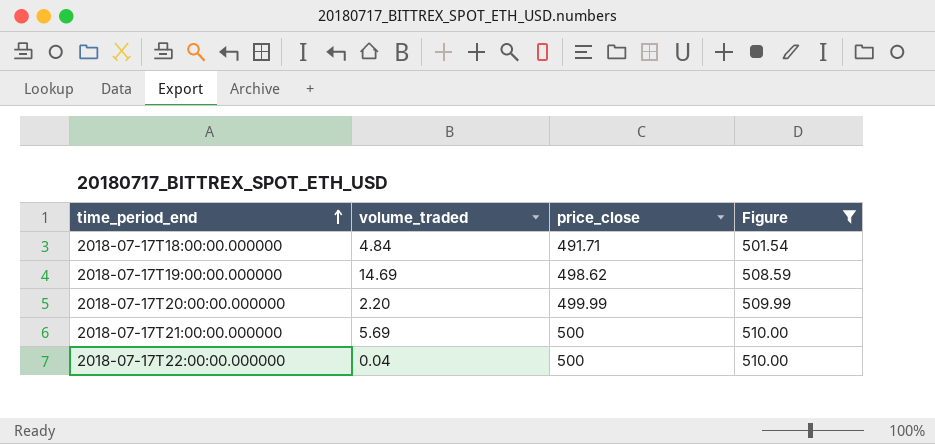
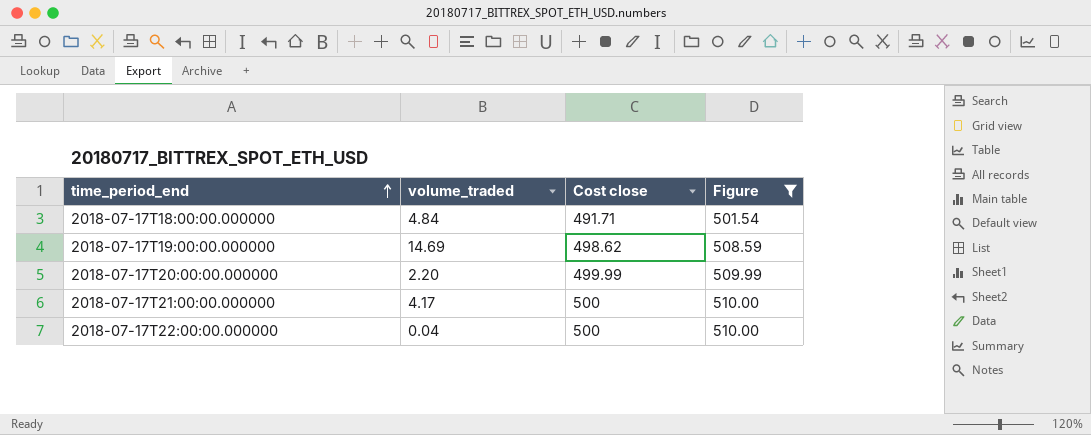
column name: price_close -> Cost close
2018-07-17T21:00:00.000000 | volume_traded: 5.69 -> 4.17

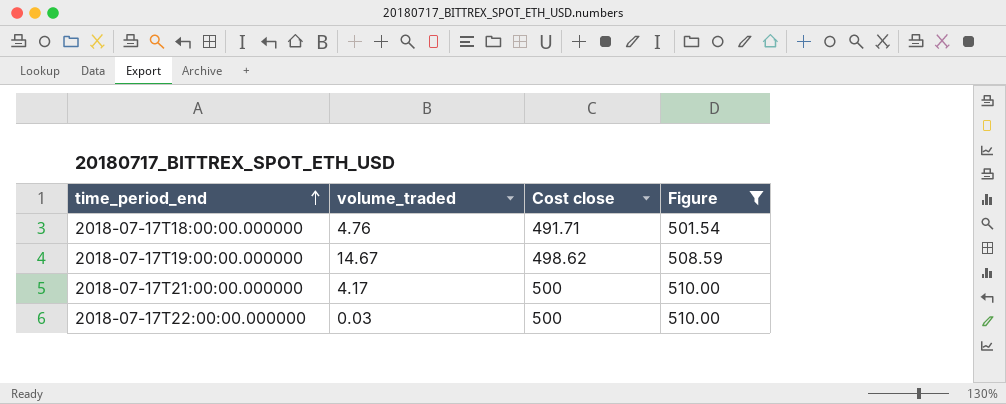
row 2018-07-17T20:00:00.000000: 2.20 | 499.99 | 509.99 -> none
2018-07-17T18:00:00.000000 | volume_traded: 4.84 -> 4.76
2018-07-17T19:00:00.000000 | volume_traded: 14.69 -> 14.67
2018-07-17T22:00:00.000000 | volume_traded: 0.04 -> 0.03

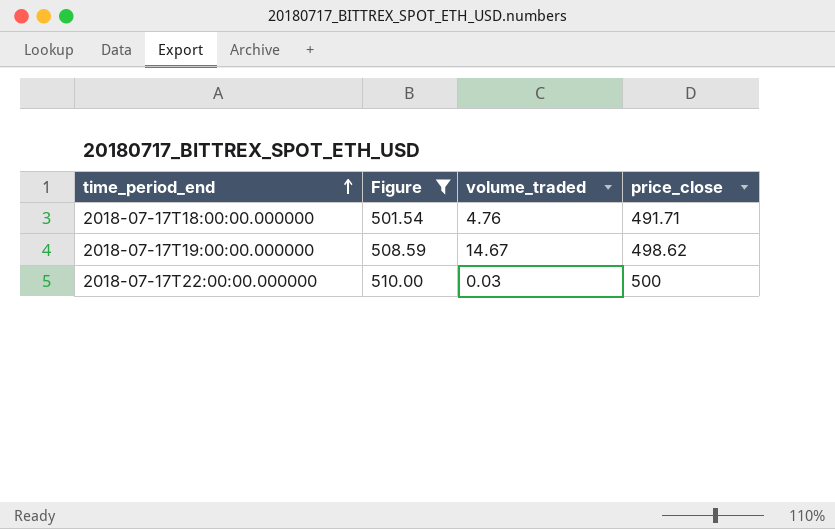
column Figure | position: 4 -> 2
column name: Cost close -> price_close
row 2018-07-17T21:00:00.000000: 4.17 | 500 | 510.00 -> none

